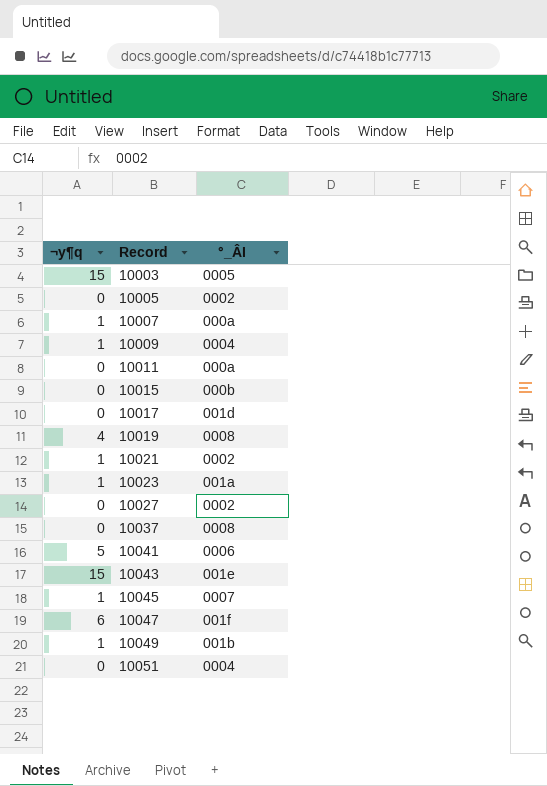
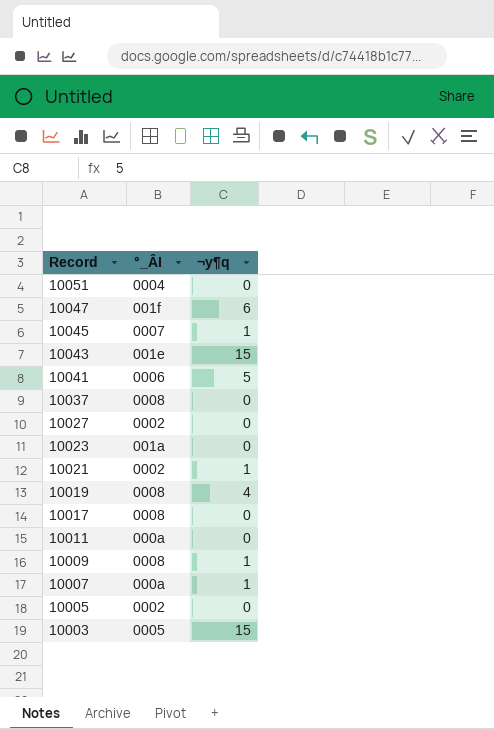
row order: Record ascending -> Record descending
column ¬y¶q | position: 1 -> 3
row 10015: 0 | 000b -> none
row 10049: 1 | 001b -> none
10023 | ¬y¶q: 1 -> 0
10017 | °_ÂI: 001d -> 0008
10009 | °_ÂI: 0004 -> 0008

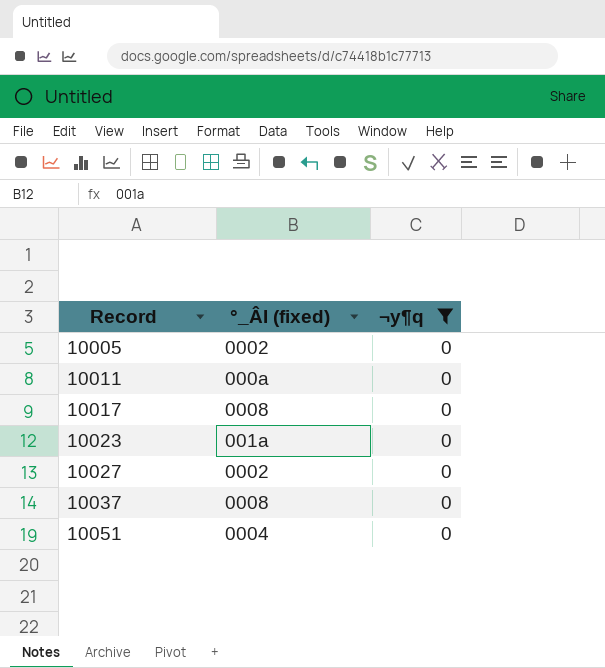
filter: none -> ¬y¶q = 0
row order: Record descending -> Record ascending
column name: °_ÂI -> °_ÂI (fixed)

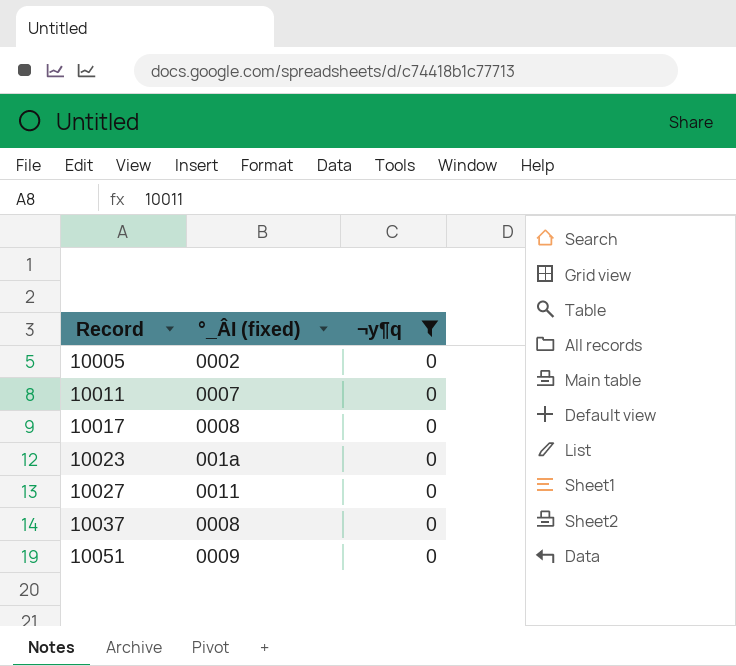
10011 | °_ÂI (fixed): 000a -> 0007
10027 | °_ÂI (fixed): 0002 -> 0011
10051 | °_ÂI (fixed): 0004 -> 0009

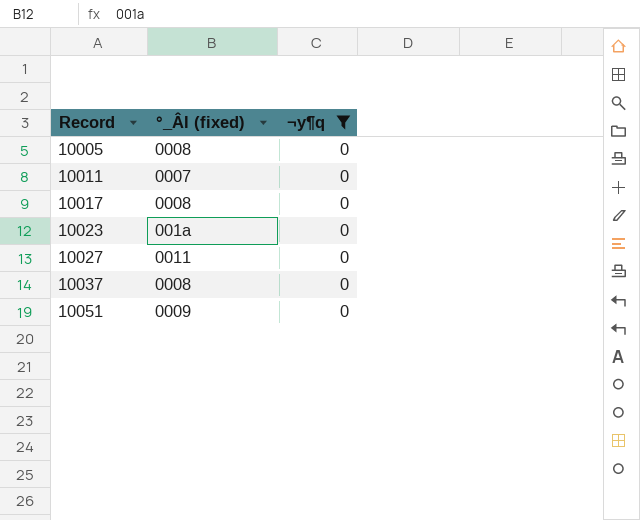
10005 | °_ÂI (fixed): 0002 -> 0008

